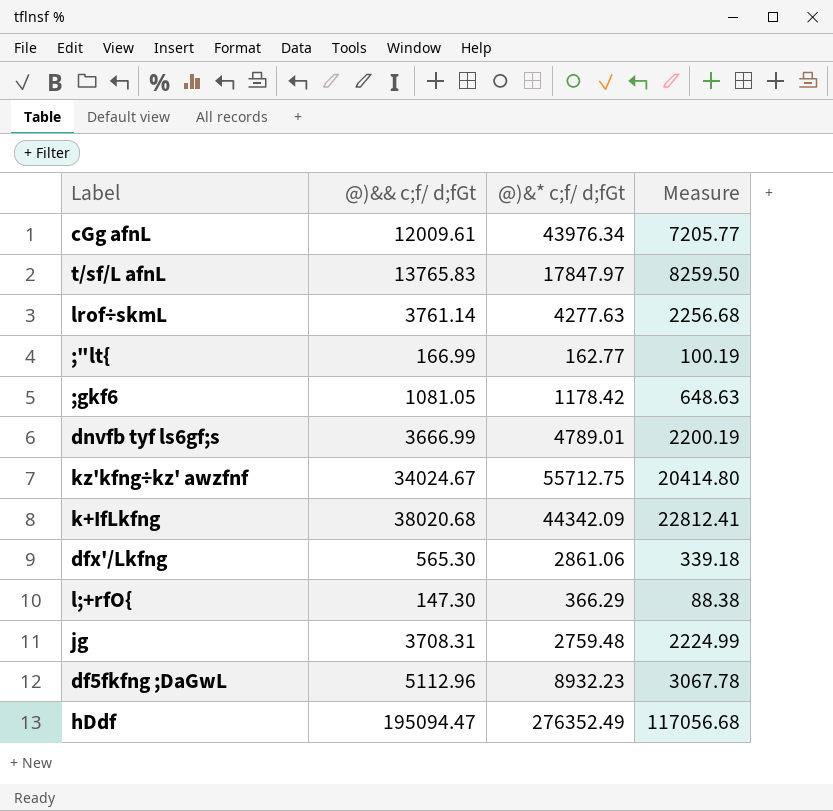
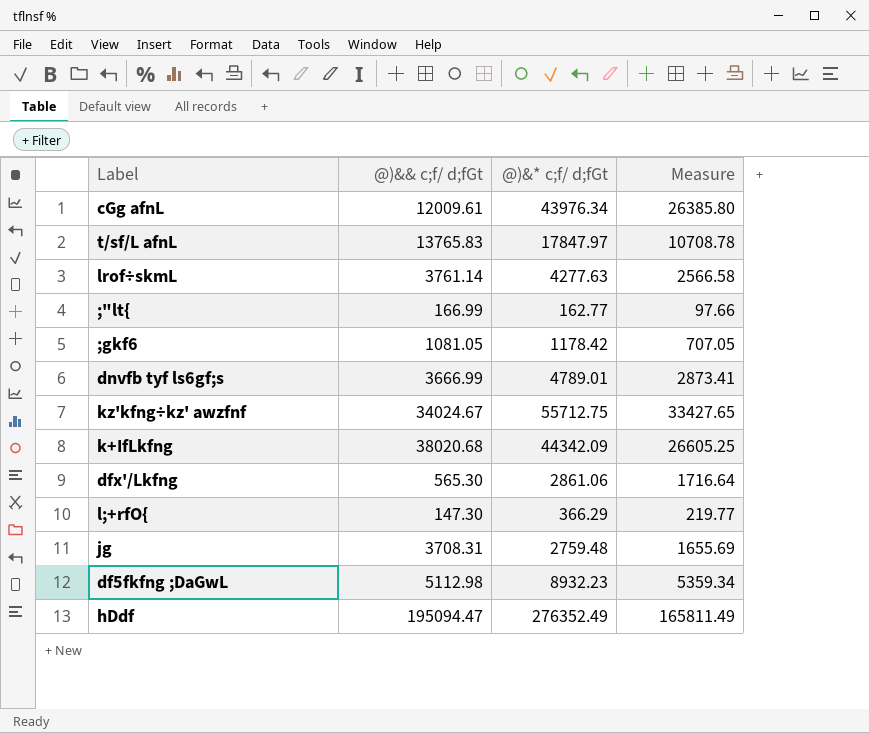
column Measure | formula: [@)&& c;f/ d;fGt] * 0.6 -> [@)&* c;f/ d;fGt] * 0.6
df5fkfng ;DaGwL | @)&& c;f/ d;fGt: 5112.96 -> 5112.98

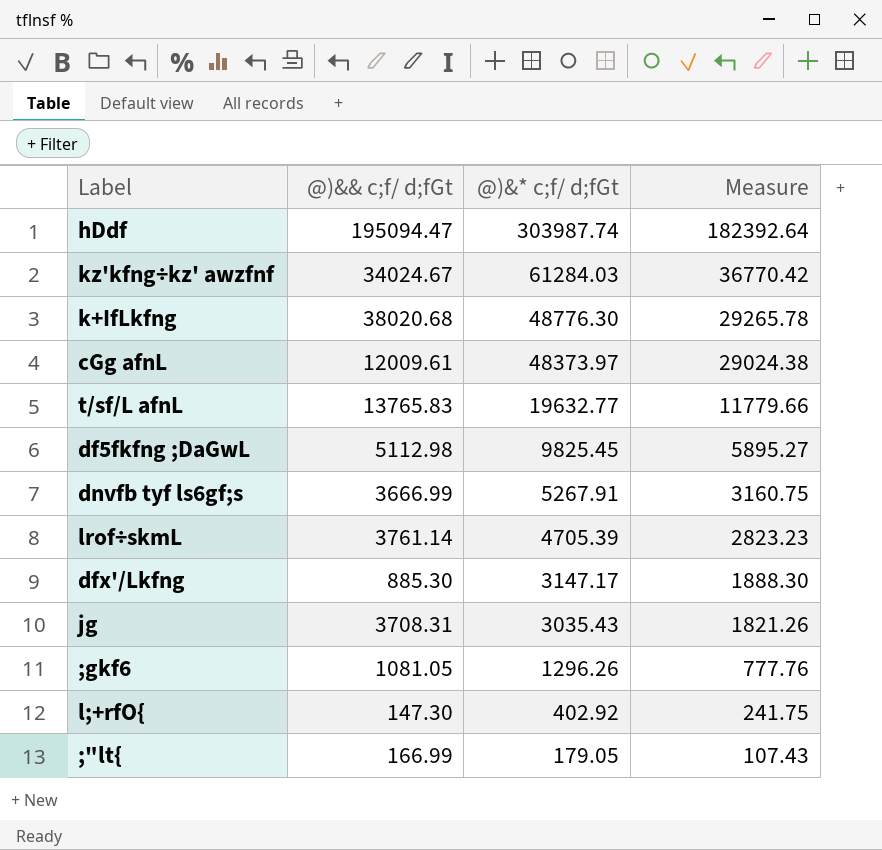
row order: none -> @)&* c;f/ d;fGt descending
hDdf | @)&* c;f/ d;fGt: 276352.49 -> 303987.74
hDdf | Measure: 165811.49 -> 182392.64
kz'kfng÷kz' awzfnf | @)&* c;f/ d;fGt: 55712.75 -> 61284.03
kz'kfng÷kz' awzfnf | Measure: 33427.65 -> 36770.42
k+IfLkfng | @)&* c;f/ d;fGt: 44342.09 -> 48776.30
k+IfLkfng | Measure: 26605.25 -> 29265.78
cGg afnL | @)&* c;f/ d;fGt: 43976.34 -> 48373.97
cGg afnL | Measure: 26385.80 -> 29024.38
t/sf/L afnL | @)&* c;f/ d;fGt: 17847.97 -> 19632.77
t/sf/L afnL | Measure: 10708.78 -> 11779.66
df5fkfng ;DaGwL | @)&* c;f/ d;fGt: 8932.23 -> 9825.45
df5fkfng ;DaGwL | Measure: 5359.34 -> 5895.27
dnvfb tyf ls6gf;s | @)&* c;f/ d;fGt: 4789.01 -> 5267.91
dnvfb tyf ls6gf;s | Measure: 2873.41 -> 3160.75
lrof÷skmL | @)&* c;f/ d;fGt: 4277.63 -> 4705.39
lrof÷skmL | Measure: 2566.58 -> 2823.23
dfx'/Lkfng | @)&& c;f/ d;fGt: 565.30 -> 885.30
dfx'/Lkfng | @)&* c;f/ d;fGt: 2861.06 -> 3147.17
dfx'/Lkfng | Measure: 1716.64 -> 1888.30
jg | @)&* c;f/ d;fGt: 2759.48 -> 3035.43
jg | Measure: 1655.69 -> 1821.26
;gkf6 | @)&* c;f/ d;fGt: 1178.42 -> 1296.26
;gkf6 | Measure: 707.05 -> 777.76
l;+rfO{ | @)&* c;f/ d;fGt: 366.29 -> 402.92
l;+rfO{ | Measure: 219.77 -> 241.75
;"lt{ | @)&* c;f/ d;fGt: 162.77 -> 179.05
;"lt{ | Measure: 97.66 -> 107.43

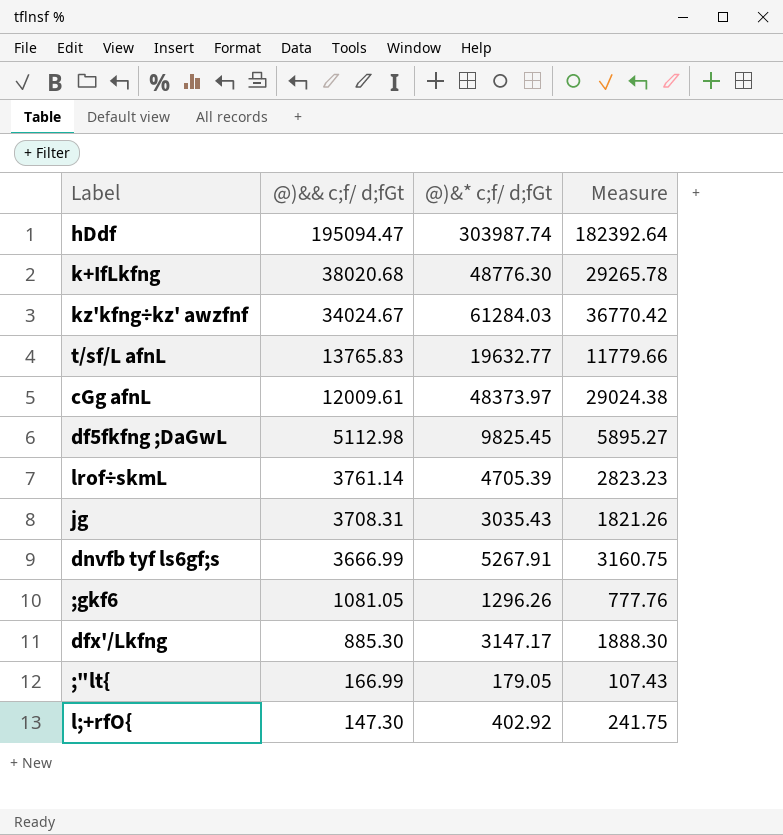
row order: @)&* c;f/ d;fGt descending -> @)&& c;f/ d;fGt descending

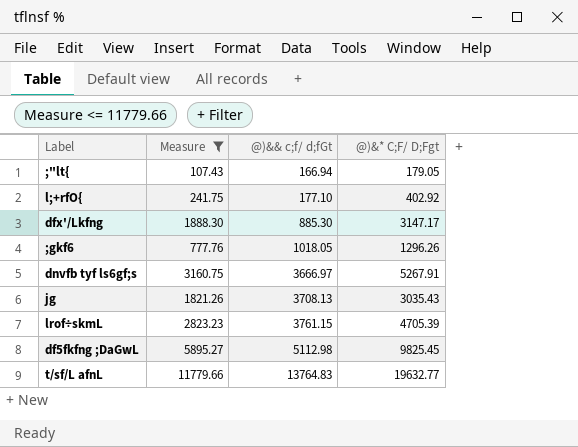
filter: none -> Measure <= 11779.66
row order: @)&& c;f/ d;fGt descending -> @)&& c;f/ d;fGt ascending
column Measure | position: 4 -> 2
column name: @)&* c;f/ d;fGt -> @)&* C;F/ D;Fgt
;"lt{ | @)&& c;f/ d;fGt: 166.99 -> 166.94
l;+rfO{ | @)&& c;f/ d;fGt: 147.30 -> 177.10
;gkf6 | @)&& c;f/ d;fGt: 1081.05 -> 1018.05
dnvfb tyf ls6gf;s | @)&& c;f/ d;fGt: 3666.99 -> 3666.97
jg | @)&& c;f/ d;fGt: 3708.31 -> 3708.13
lrof÷skmL | @)&& c;f/ d;fGt: 3761.14 -> 3761.15
t/sf/L afnL | @)&& c;f/ d;fGt: 13765.83 -> 13764.83

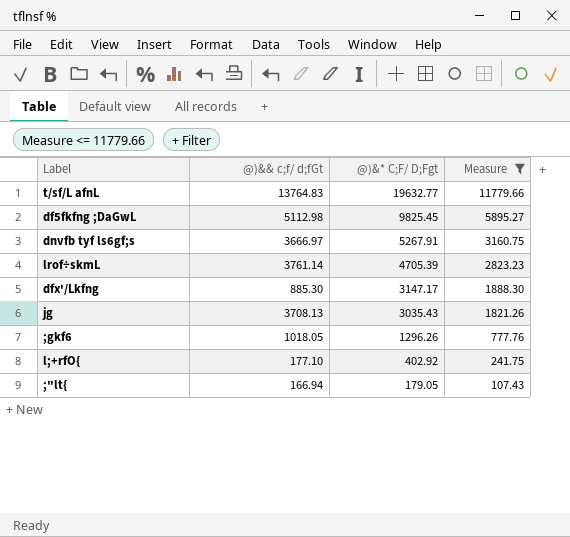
row order: @)&& c;f/ d;fGt ascending -> @)&* C;F/ D;Fgt descending
column Measure | position: 2 -> 4
lrof÷skmL | @)&& c;f/ d;fGt: 3761.15 -> 3761.14

